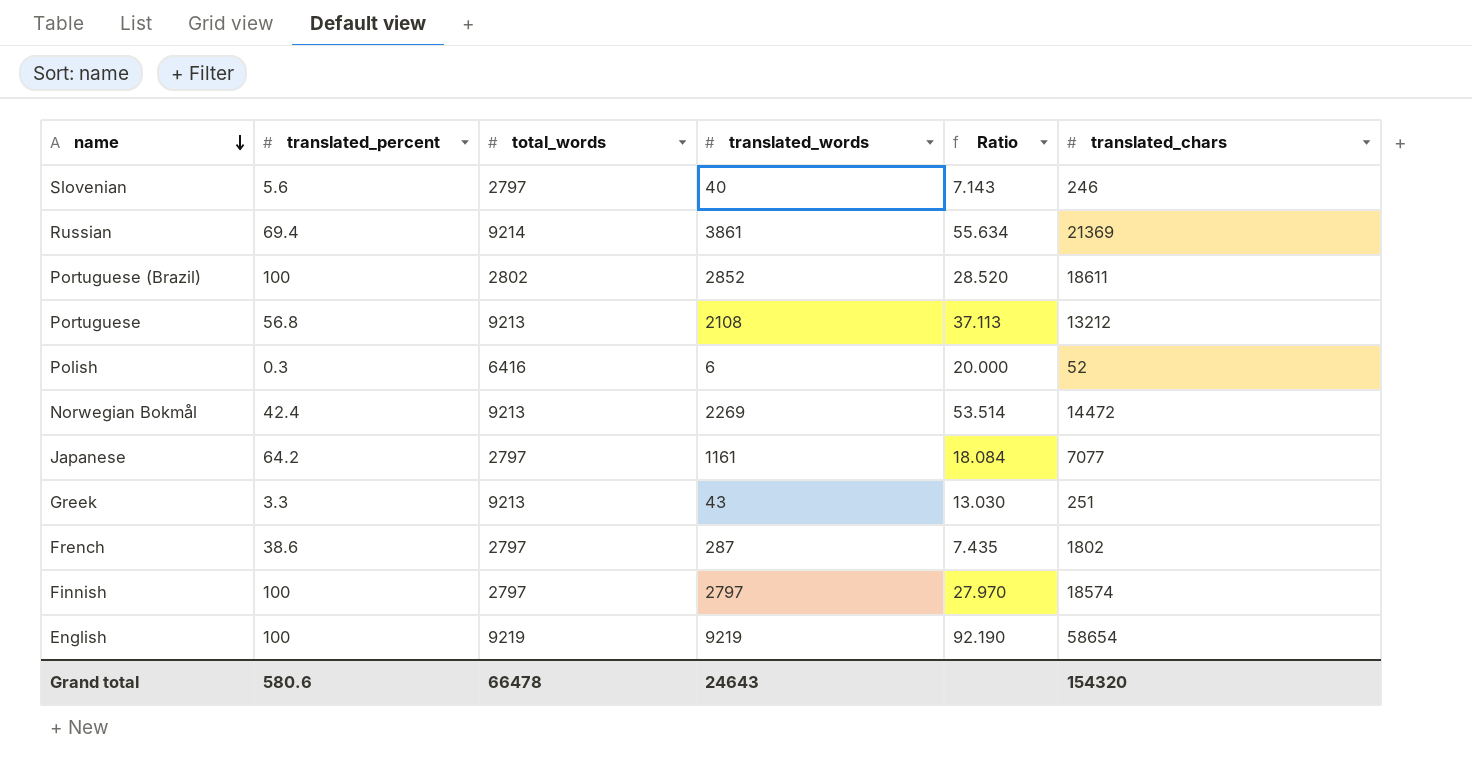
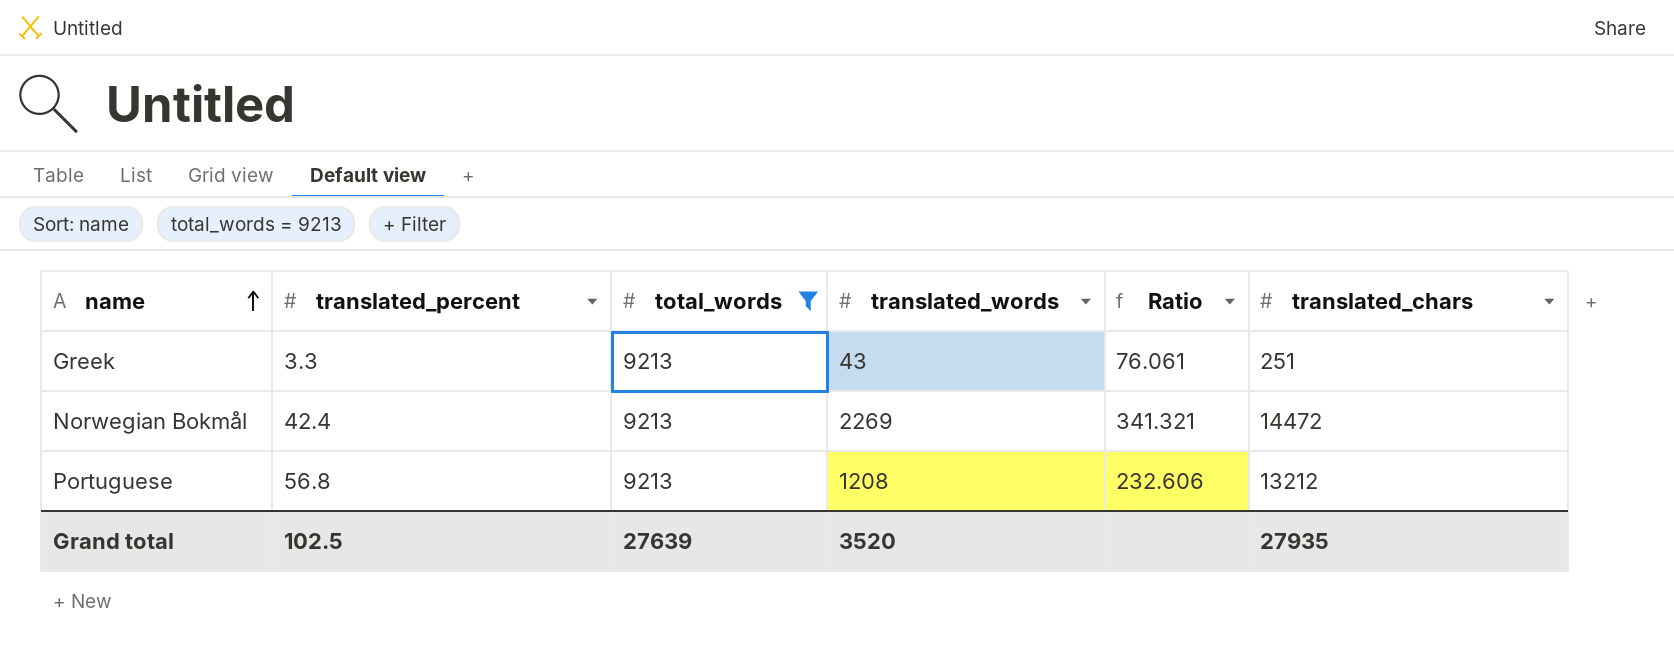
filter: none -> total_words = 9213
row order: name descending -> name ascending
column Ratio | formula: [translated_words] / [translated_percent] -> [translated_chars] / [translated_percent]
Portuguese | translated_words: 2108 -> 1208
Grand total | translated_percent: 580.6 -> 102.5
Grand total | total_words: 66478 -> 27639
Grand total | translated_words: 24643 -> 3520
Grand total | translated_chars: 154320 -> 27935

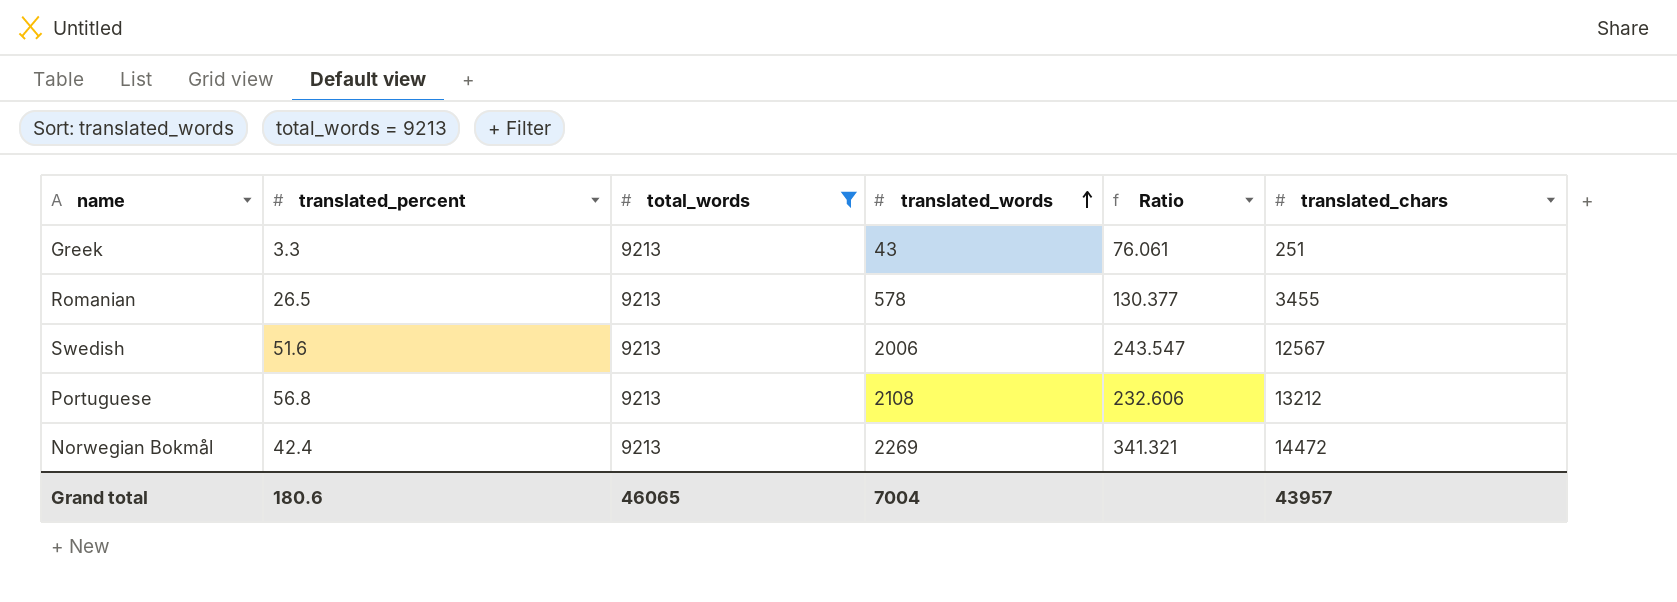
row order: name ascending -> translated_words ascending
row Romanian: none -> 26.5 | 9213 | 578 | 130.377 | 3455
row Swedish: none -> 51.6 | 9213 | 2006 | 243.547 | 12567
Portuguese | translated_words: 1208 -> 2108
Grand total | translated_percent: 102.5 -> 180.6
Grand total | total_words: 27639 -> 46065
Grand total | translated_words: 3520 -> 7004
Grand total | translated_chars: 27935 -> 43957

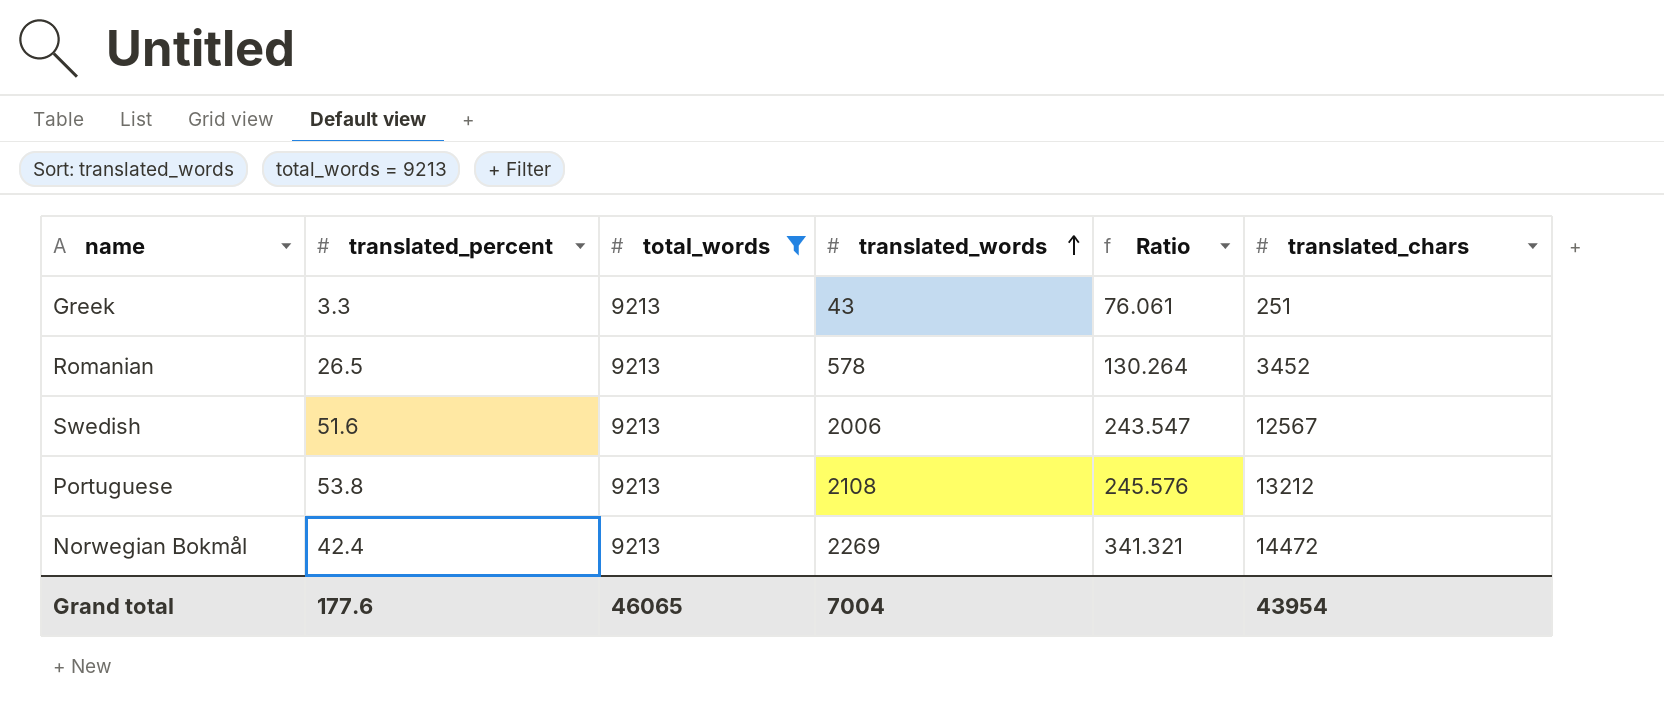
Romanian | Ratio: 130.377 -> 130.264
Romanian | translated_chars: 3455 -> 3452
Portuguese | translated_percent: 56.8 -> 53.8
Portuguese | Ratio: 232.606 -> 245.576
Grand total | translated_percent: 180.6 -> 177.6
Grand total | translated_chars: 43957 -> 43954

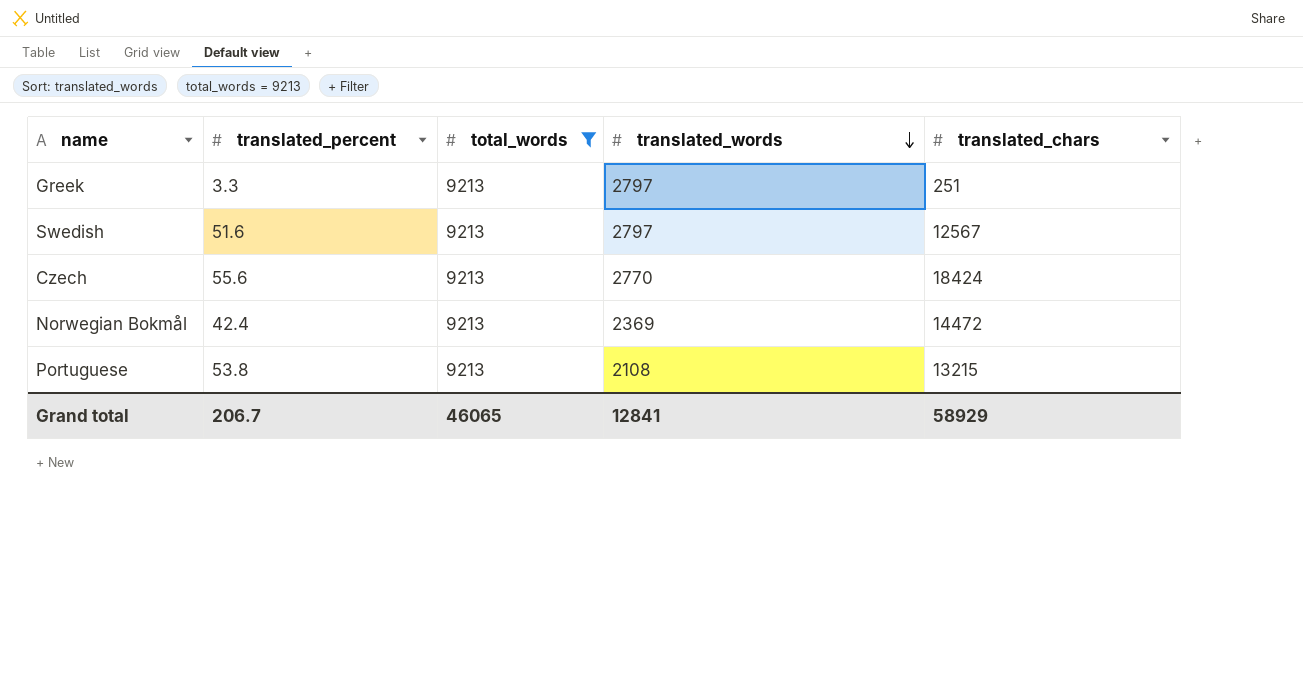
row order: translated_words ascending -> translated_words descending
column Ratio | formula: [translated_chars] / [translated_percent] -> none
row Romanian: 26.5 | 9213 | 578 | 130.264 | 3452 -> none
Greek | translated_words: 43 -> 2797
Swedish | translated_words: 2006 -> 2797
row Czech: none -> 55.6 | 9213 | 2770 | 18424
Norwegian Bokmål | translated_words: 2269 -> 2369
Portuguese | translated_chars: 13212 -> 13215
Grand total | translated_percent: 177.6 -> 206.7
Grand total | translated_words: 7004 -> 12841
Grand total | translated_chars: 43954 -> 58929

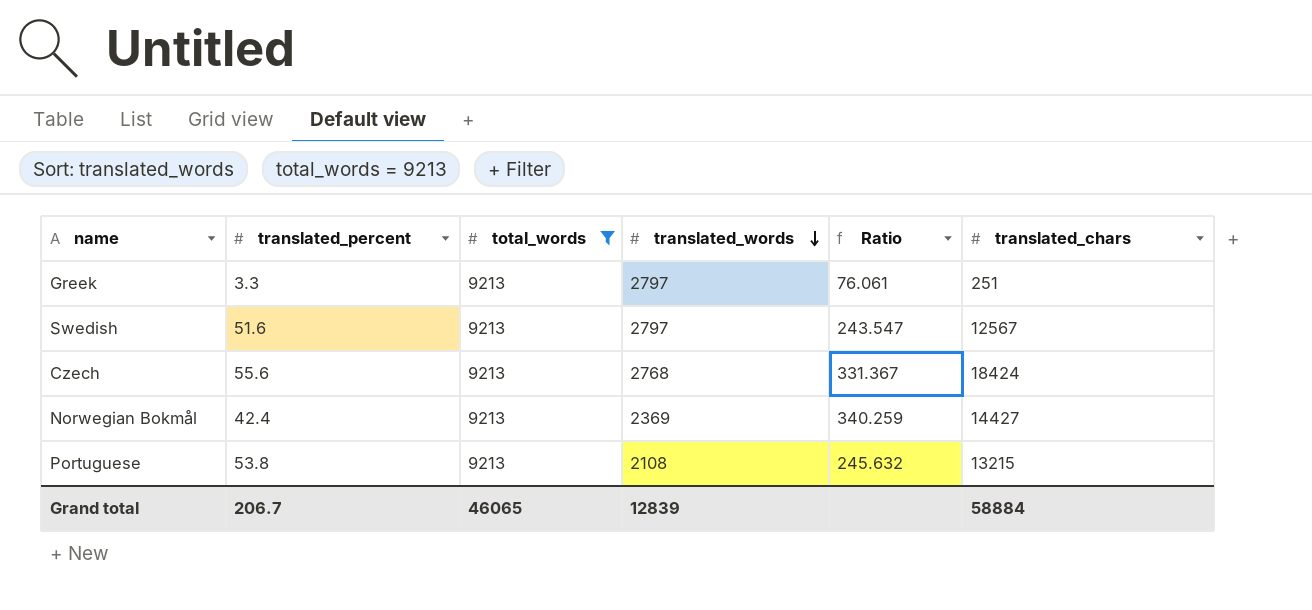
column Ratio | formula: none -> [translated_chars] / [translated_percent]
Czech | translated_words: 2770 -> 2768
Norwegian Bokmål | translated_chars: 14472 -> 14427
Grand total | translated_words: 12841 -> 12839
Grand total | translated_chars: 58929 -> 58884

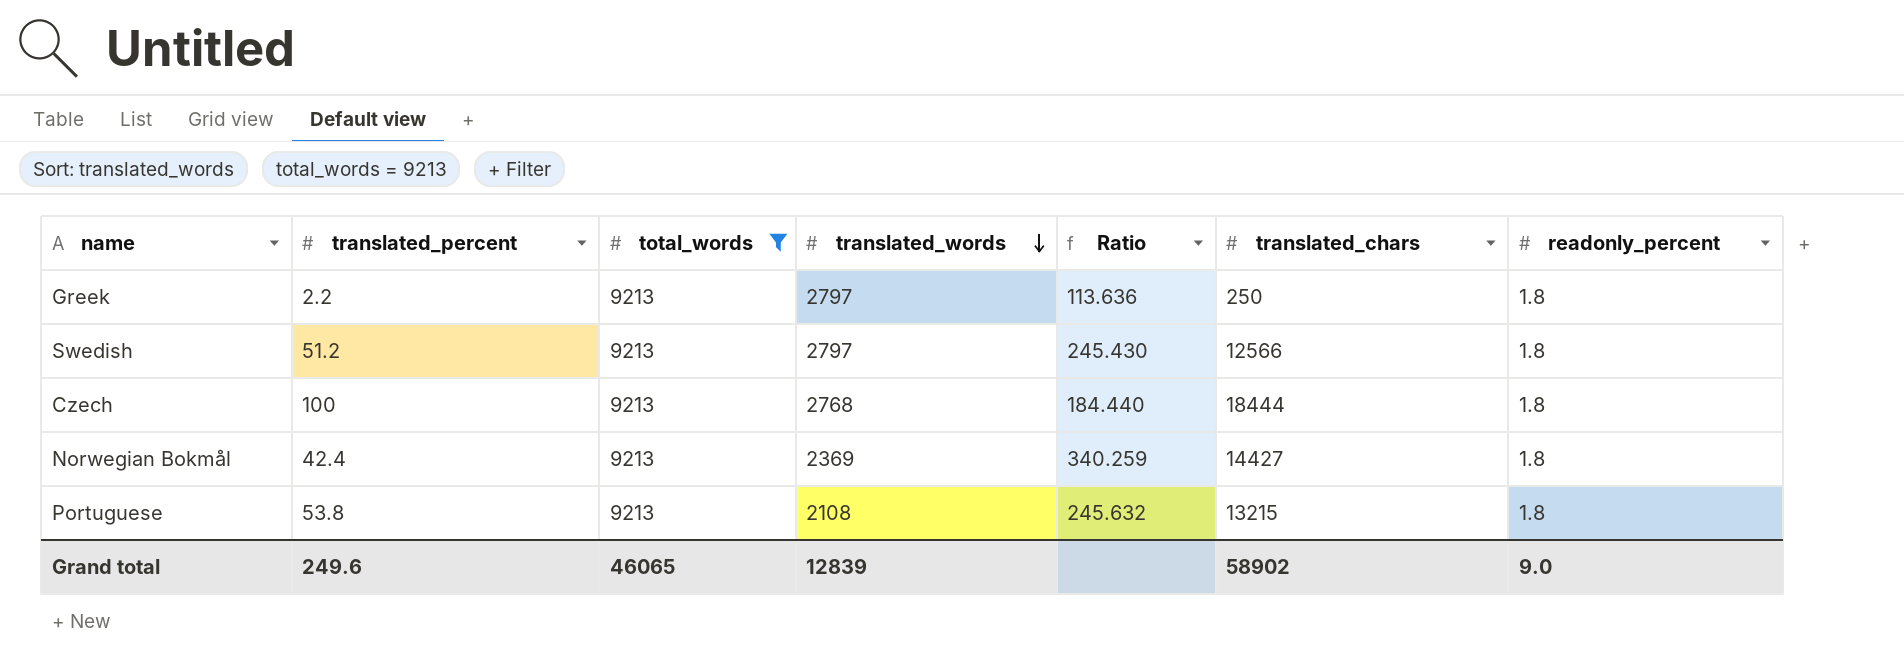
column readonly_percent | position: none -> 7
Greek | translated_percent: 3.3 -> 2.2
Greek | Ratio: 76.061 -> 113.636
Greek | translated_chars: 251 -> 250
Swedish | translated_percent: 51.6 -> 51.2
Swedish | Ratio: 243.547 -> 245.430
Swedish | translated_chars: 12567 -> 12566
Czech | translated_percent: 55.6 -> 100
Czech | Ratio: 331.367 -> 184.440
Czech | translated_chars: 18424 -> 18444
Grand total | translated_percent: 206.7 -> 249.6
Grand total | translated_chars: 58884 -> 58902

